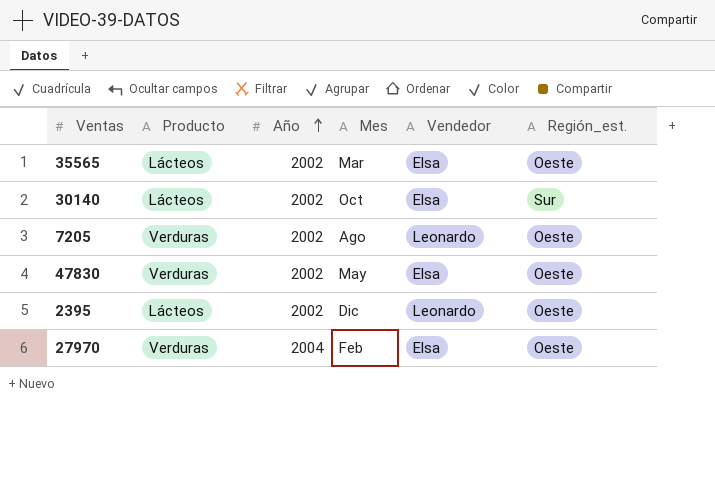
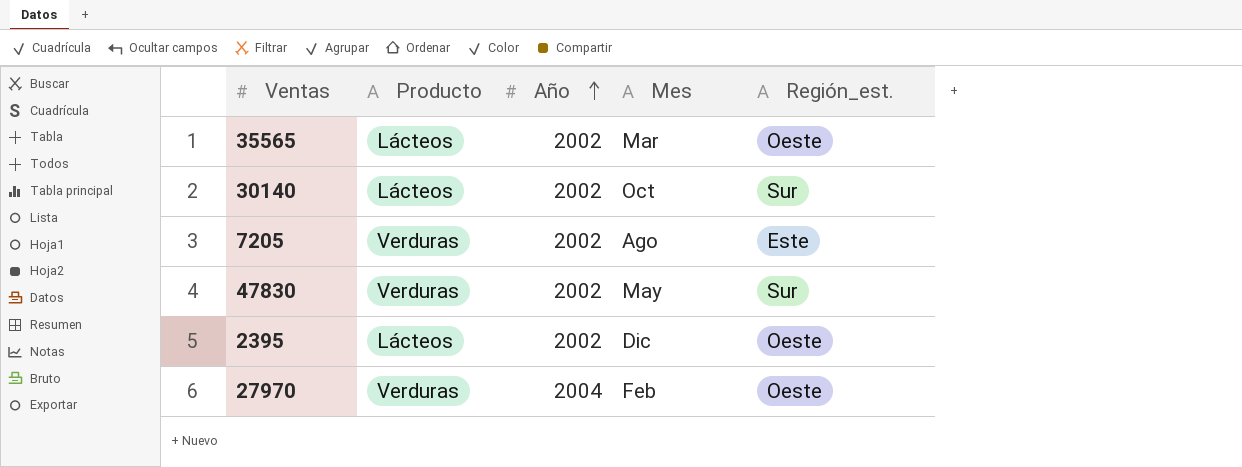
column Vendedor | position: 5 -> none
7205 | Región_est.: Oeste -> Este
47830 | Región_est.: Oeste -> Sur

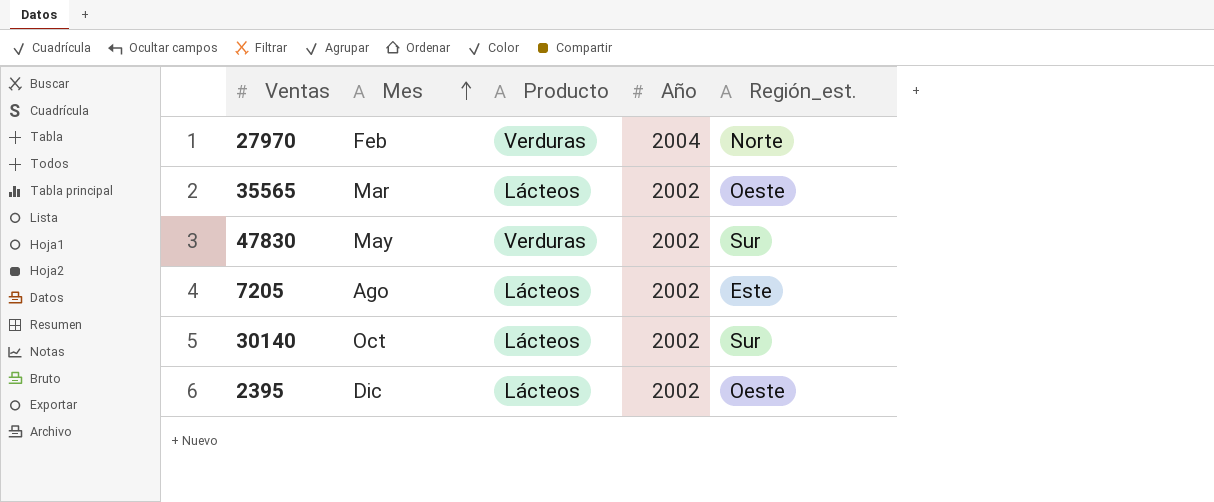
row order: Año ascending -> Mes ascending
column Mes | position: 4 -> 2
27970 | Región_est.: Oeste -> Norte
7205 | Producto: Verduras -> Lácteos

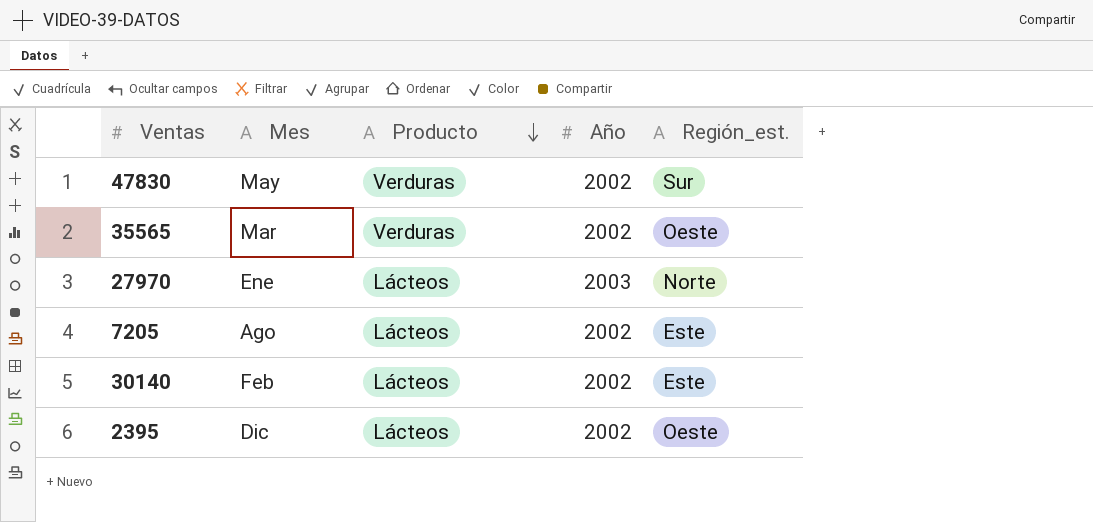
row order: Mes ascending -> Producto descending
35565 | Producto: Lácteos -> Verduras
27970 | Mes: Feb -> Ene
27970 | Producto: Verduras -> Lácteos
27970 | Año: 2004 -> 2003
30140 | Mes: Oct -> Feb
30140 | Región_est.: Sur -> Este

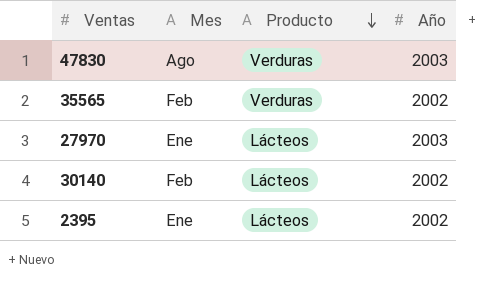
column Región_est. | position: 5 -> none
row 7205: Ago | Lácteos | 2002 | Este -> none
47830 | Mes: May -> Ago
47830 | Año: 2002 -> 2003
35565 | Mes: Mar -> Feb
2395 | Mes: Dic -> Ene

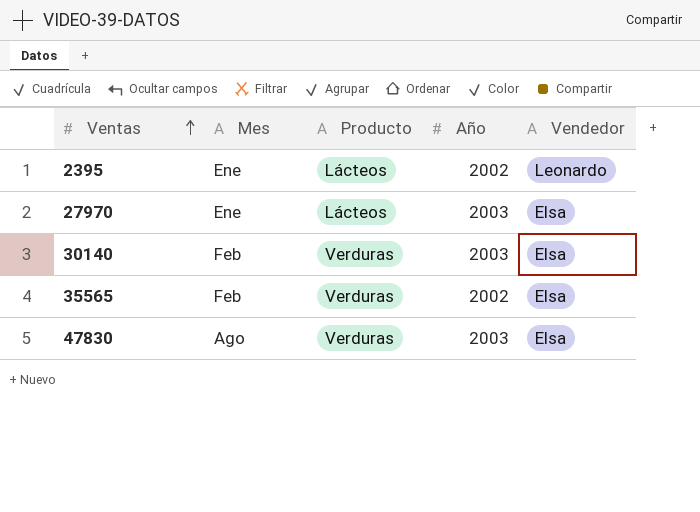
row order: Producto descending -> Ventas ascending
column Vendedor | position: none -> 5
30140 | Producto: Lácteos -> Verduras
30140 | Año: 2002 -> 2003

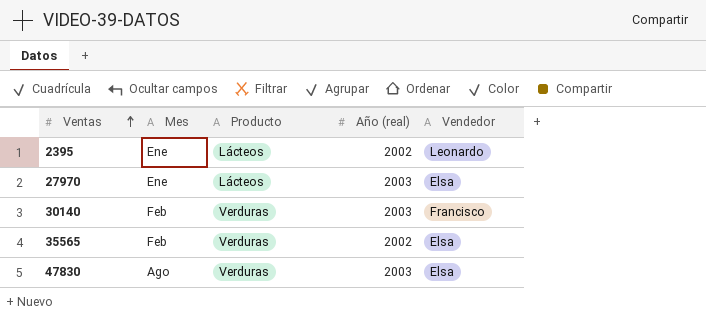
column name: Año -> Año (real)
30140 | Vendedor: Elsa -> Francisco

